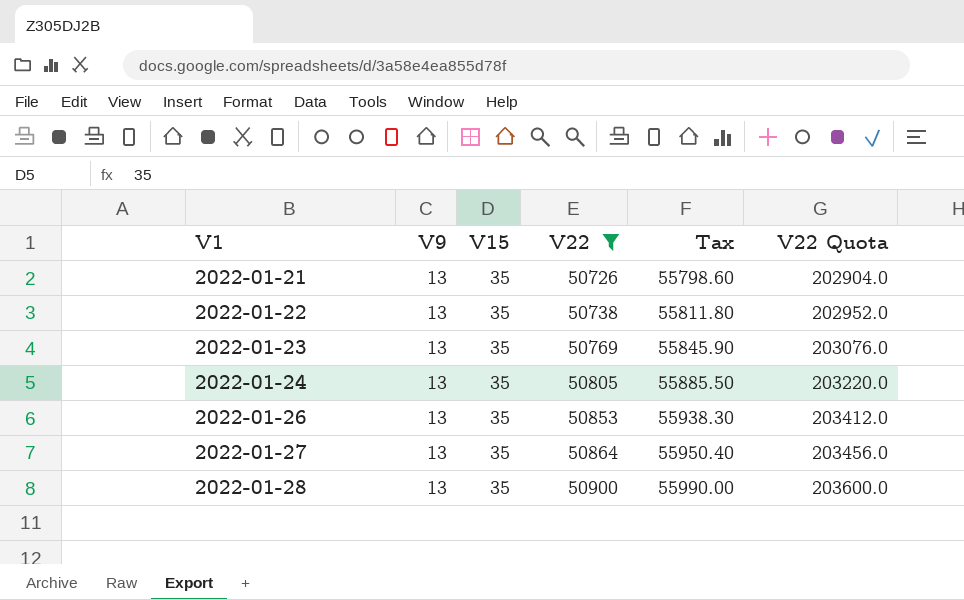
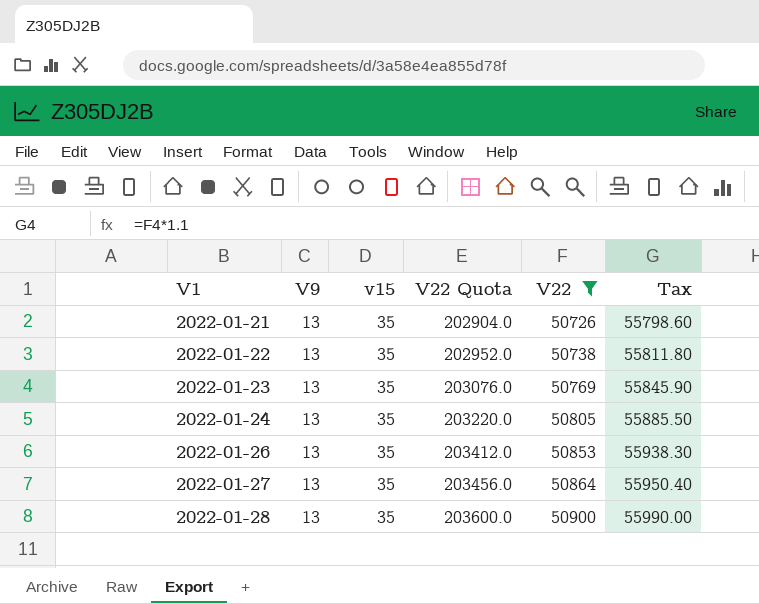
column name: V15 -> v15
column V22 Quota | position: 6 -> 4

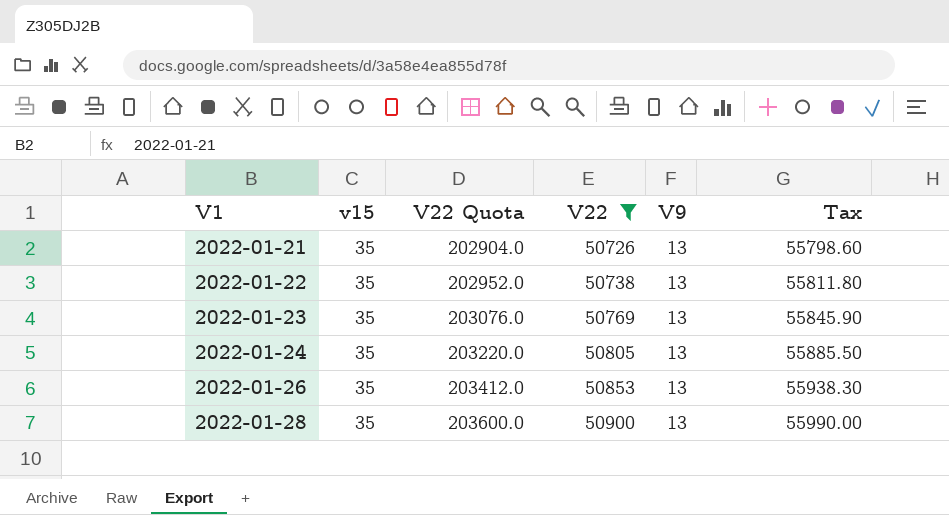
column V9 | position: 2 -> 5
row 2022-01-27: 13 | 35 | 203456.0 | 50864 | 55950.40 -> none

